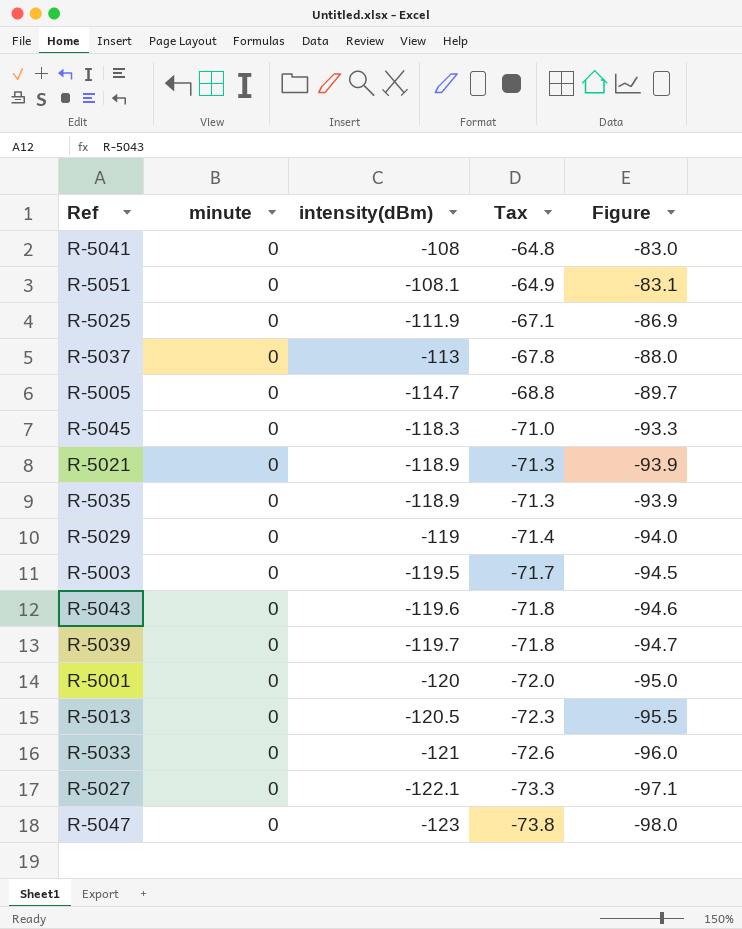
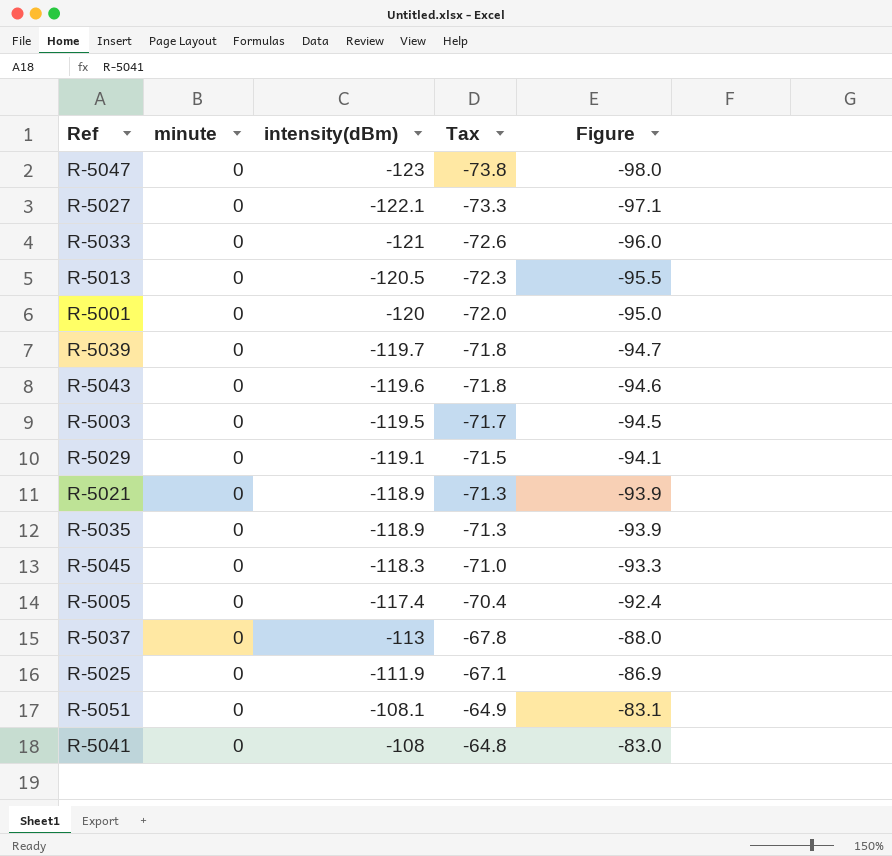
row order: intensity(dBm) descending -> intensity(dBm) ascending
R-5029 | intensity(dBm): -119 -> -119.1
R-5029 | Tax: -71.4 -> -71.5
R-5029 | Figure: -94.0 -> -94.1
R-5005 | intensity(dBm): -114.7 -> -117.4
R-5005 | Tax: -68.8 -> -70.4
R-5005 | Figure: -89.7 -> -92.4

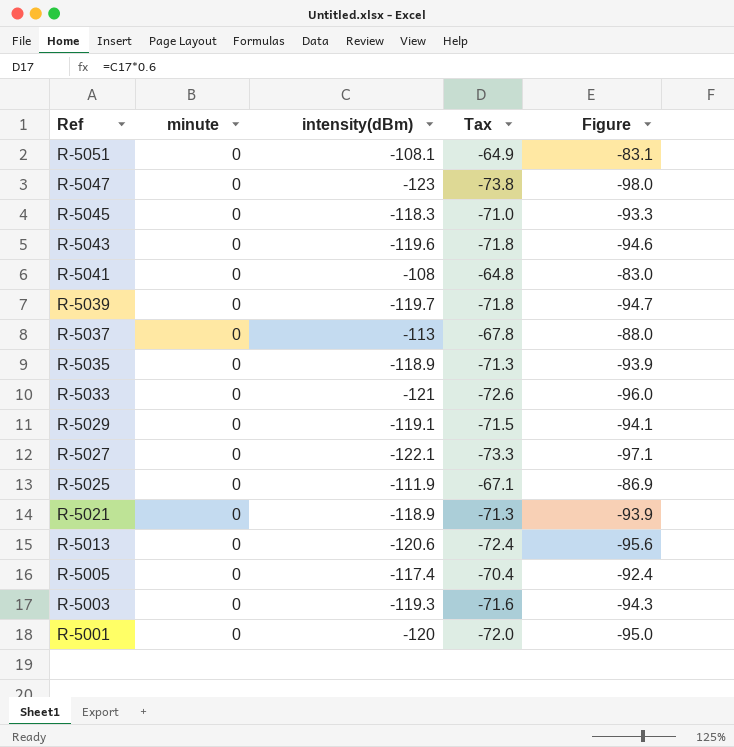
row order: intensity(dBm) ascending -> Ref descending
R-5013 | intensity(dBm): -120.5 -> -120.6
R-5013 | Tax: -72.3 -> -72.4
R-5013 | Figure: -95.5 -> -95.6
R-5003 | intensity(dBm): -119.5 -> -119.3
R-5003 | Tax: -71.7 -> -71.6
R-5003 | Figure: -94.5 -> -94.3

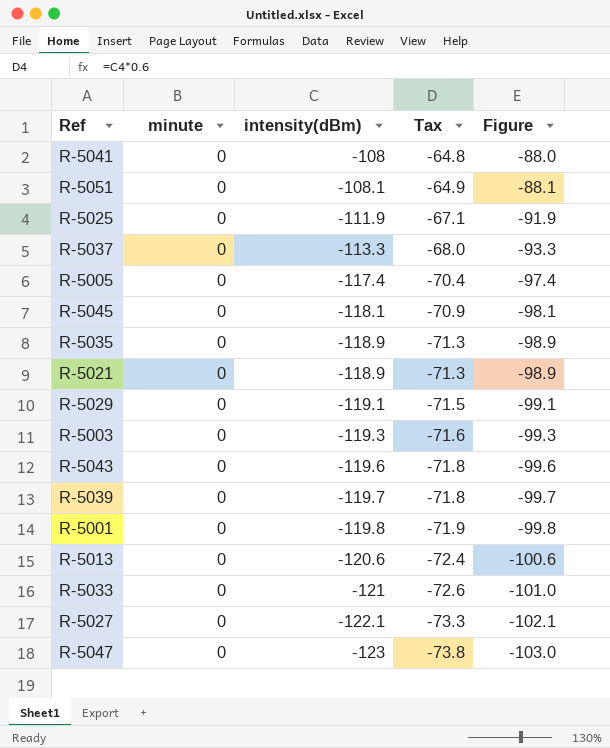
row order: Ref descending -> intensity(dBm) descending
column Figure | formula: [intensity(dBm)] + 25 -> [intensity(dBm)] + 20
R-5037 | intensity(dBm): -113 -> -113.3
R-5037 | Tax: -67.8 -> -68.0
R-5045 | intensity(dBm): -118.3 -> -118.1
R-5045 | Tax: -71.0 -> -70.9
R-5001 | intensity(dBm): -120 -> -119.8
R-5001 | Tax: -72.0 -> -71.9

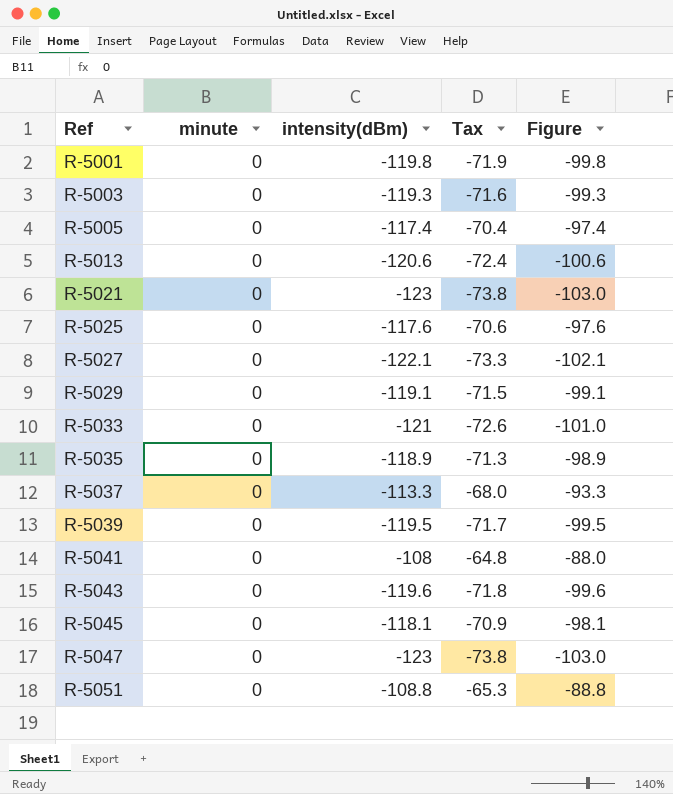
row order: intensity(dBm) descending -> Ref ascending
R-5021 | intensity(dBm): -118.9 -> -123
R-5021 | Tax: -71.3 -> -73.8
R-5021 | Figure: -98.9 -> -103.0
R-5025 | intensity(dBm): -111.9 -> -117.6
R-5025 | Tax: -67.1 -> -70.6
R-5025 | Figure: -91.9 -> -97.6
R-5039 | intensity(dBm): -119.7 -> -119.5
R-5039 | Tax: -71.8 -> -71.7
R-5039 | Figure: -99.7 -> -99.5
R-5051 | intensity(dBm): -108.1 -> -108.8
R-5051 | Tax: -64.9 -> -65.3
R-5051 | Figure: -88.1 -> -88.8

